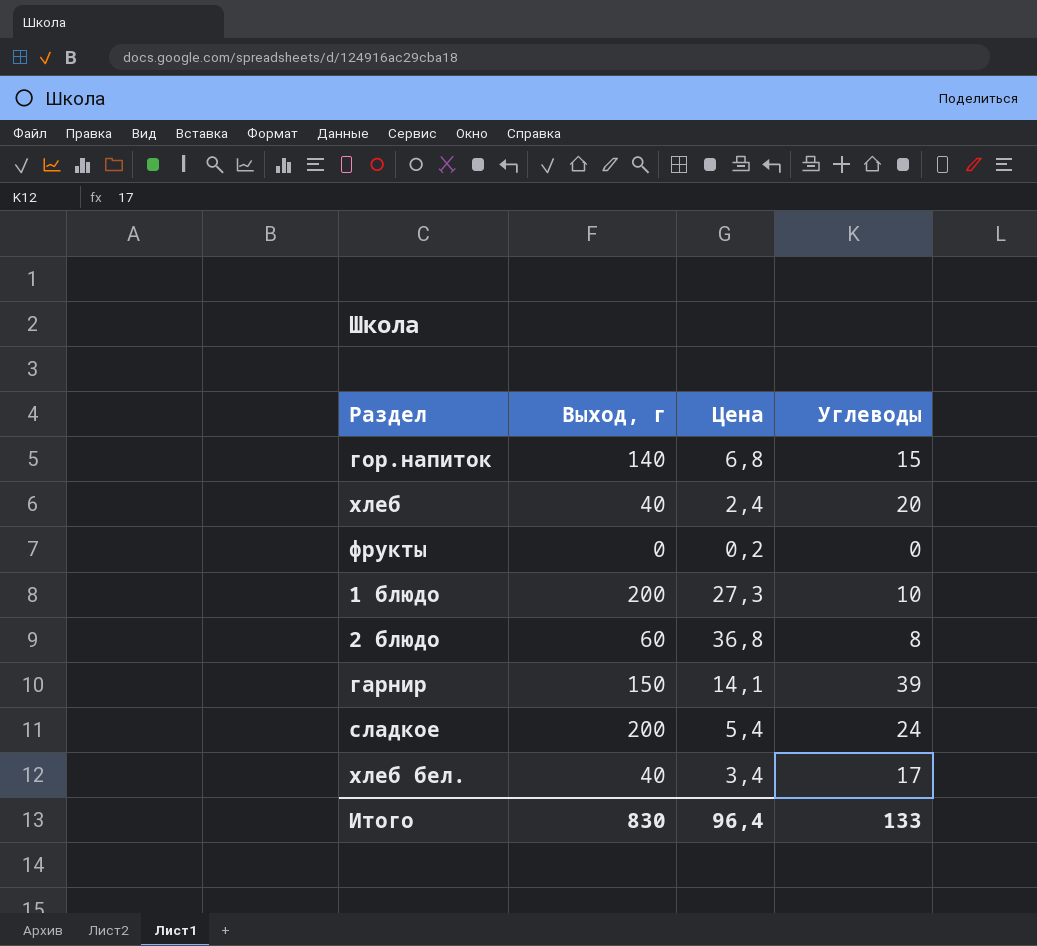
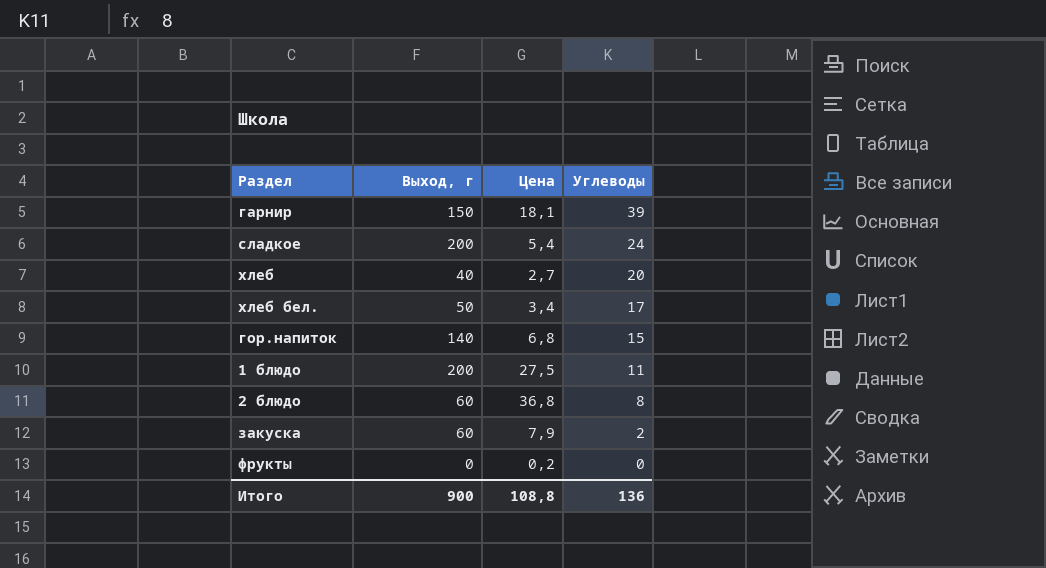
row order: none -> Углеводы descending
гарнир | Цена: 14,1 -> 18,1
хлеб | Цена: 2,4 -> 2,7
хлеб бел. | Выход, г: 40 -> 50
1 блюдо | Цена: 27,3 -> 27,5
1 блюдо | Углеводы: 10 -> 11
row закуска: none -> 60 | 7,9 | 2
Итого | Выход, г: 830 -> 900
Итого | Цена: 96,4 -> 108,8
Итого | Углеводы: 133 -> 136

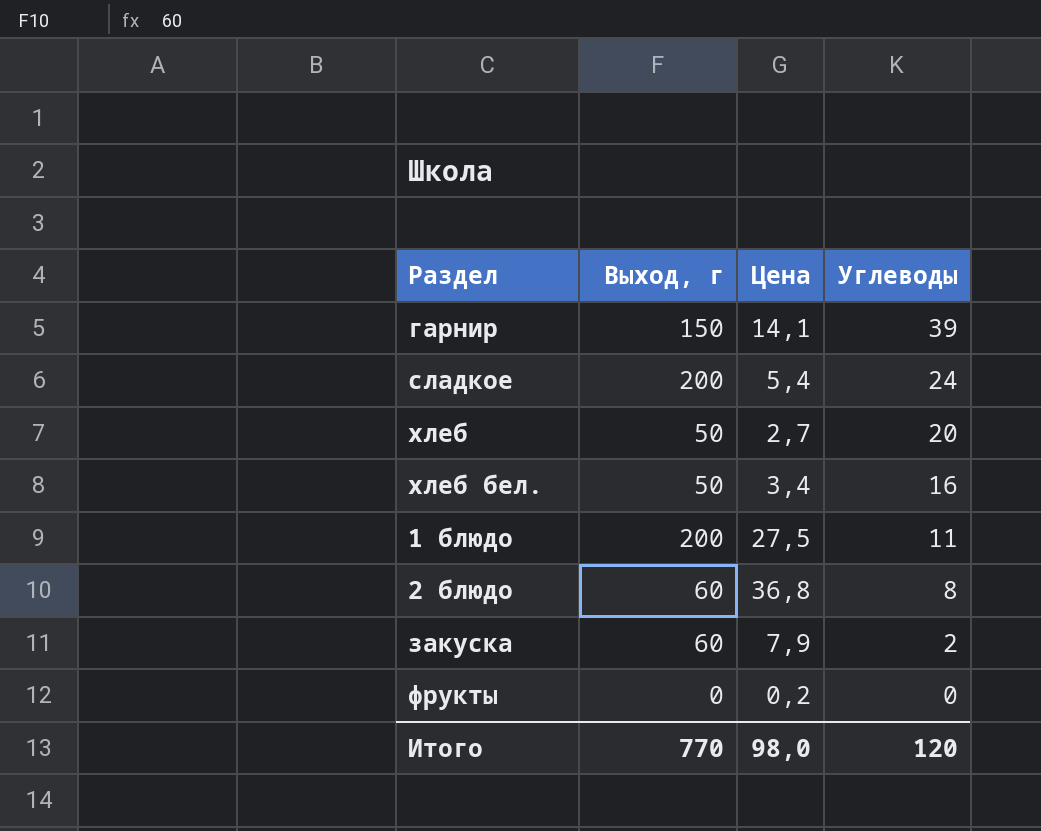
row гор.напиток: 140 | 6,8 | 15 -> none
гарнир | Цена: 18,1 -> 14,1
хлеб | Выход, г: 40 -> 50
хлеб бел. | Углеводы: 17 -> 16
Итого | Выход, г: 900 -> 770
Итого | Цена: 108,8 -> 98,0
Итого | Углеводы: 136 -> 120

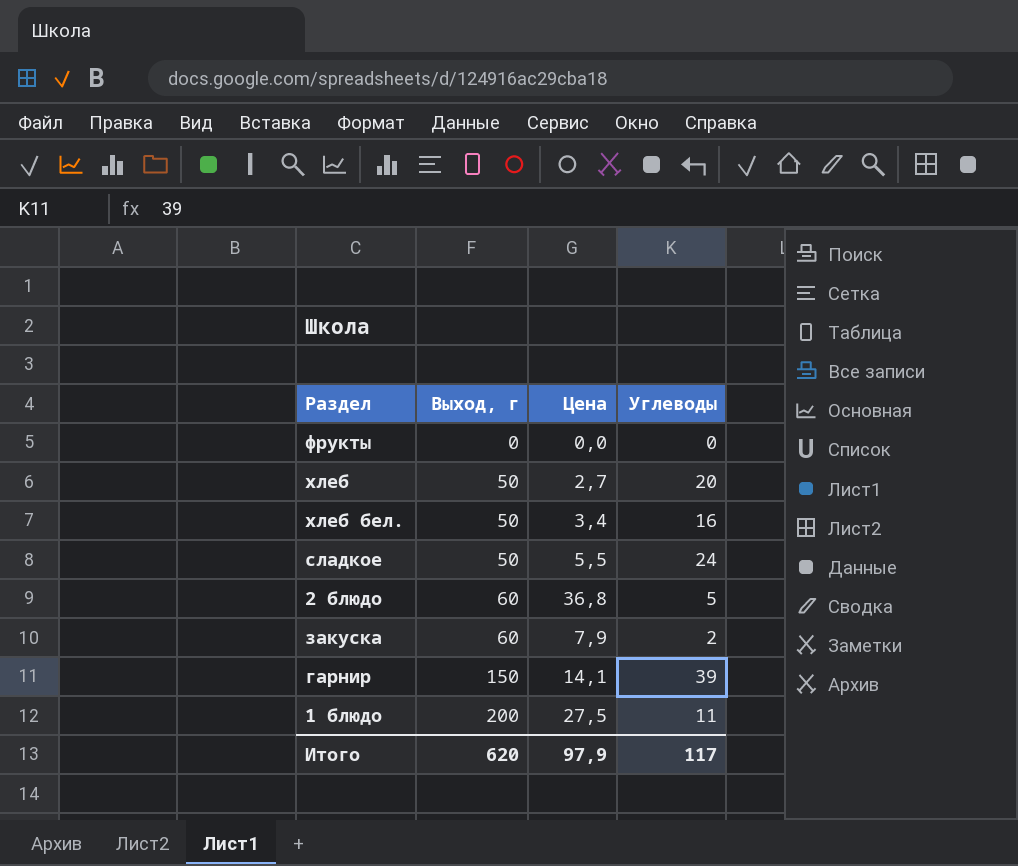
row order: Углеводы descending -> Выход, г ascending
фрукты | Цена: 0,2 -> 0,0
сладкое | Выход, г: 200 -> 50
сладкое | Цена: 5,4 -> 5,5
2 блюдо | Углеводы: 8 -> 5
Итого | Выход, г: 770 -> 620
Итого | Цена: 98,0 -> 97,9
Итого | Углеводы: 120 -> 117

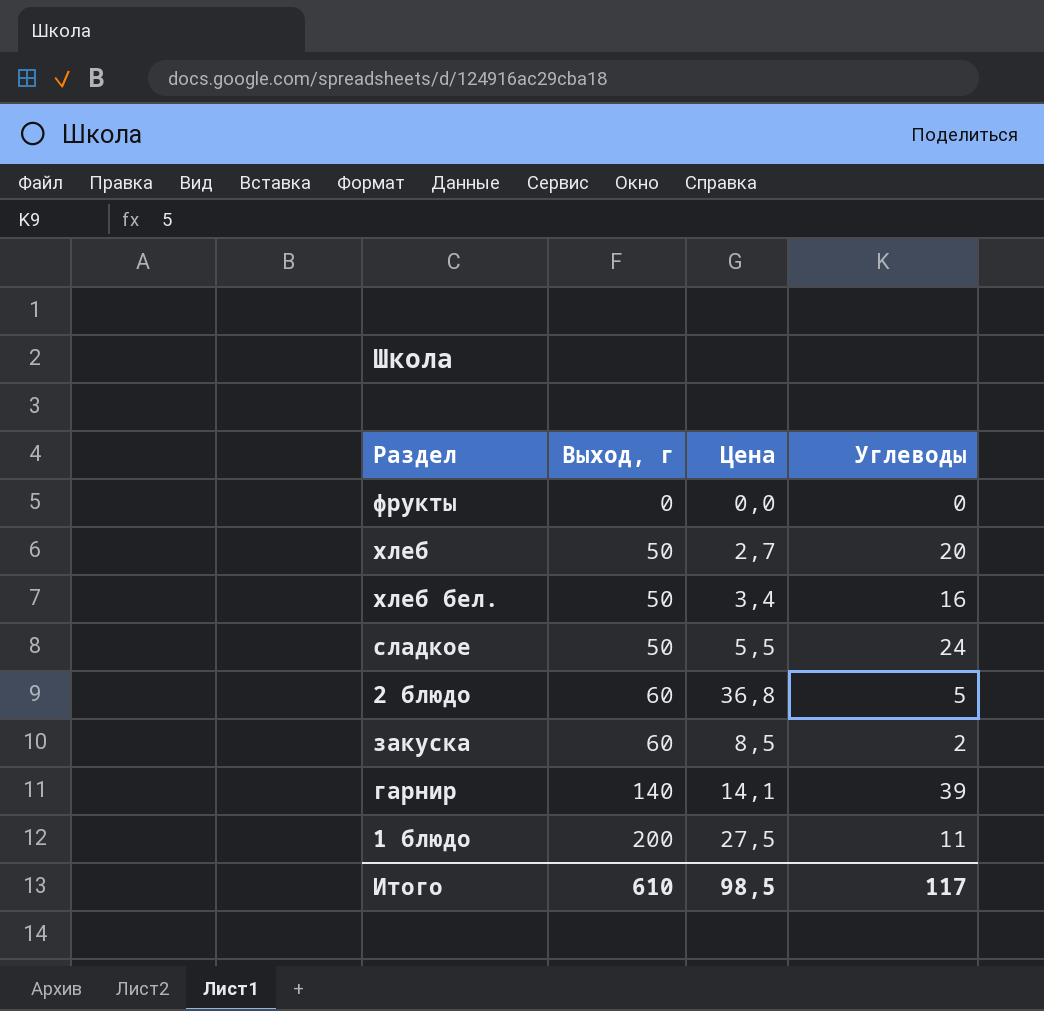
закуска | Цена: 7,9 -> 8,5
гарнир | Выход, г: 150 -> 140
Итого | Выход, г: 620 -> 610
Итого | Цена: 97,9 -> 98,5

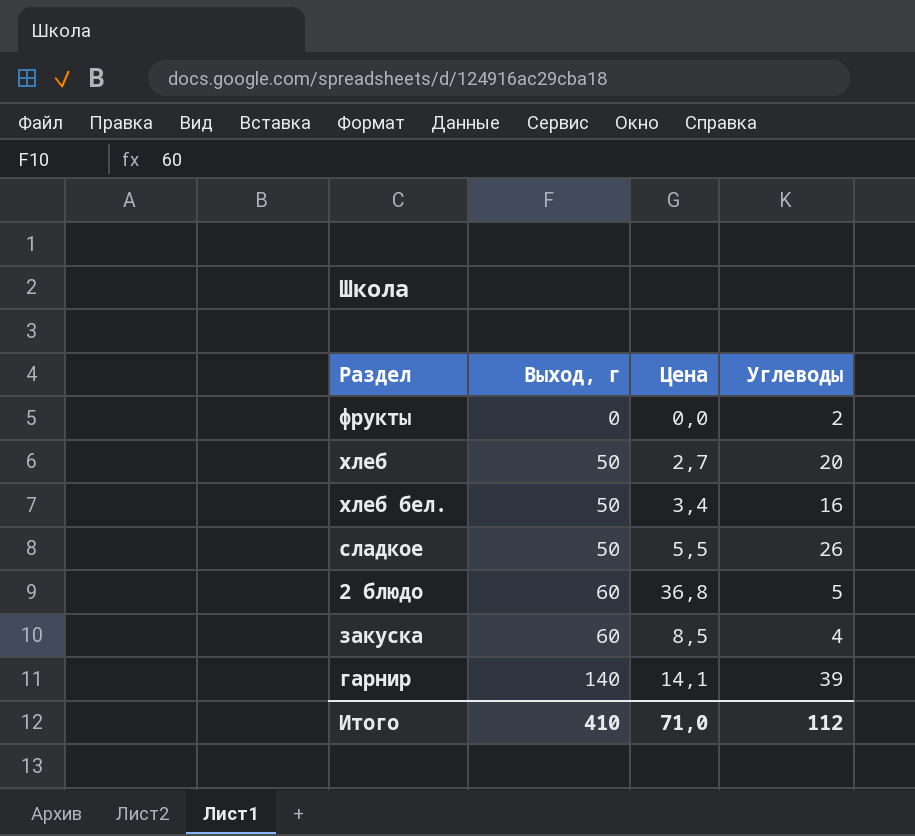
row 1 блюдо: 200 | 27,5 | 11 -> none
фрукты | Углеводы: 0 -> 2
сладкое | Углеводы: 24 -> 26
закуска | Углеводы: 2 -> 4
Итого | Выход, г: 610 -> 410
Итого | Цена: 98,5 -> 71,0
Итого | Углеводы: 117 -> 112

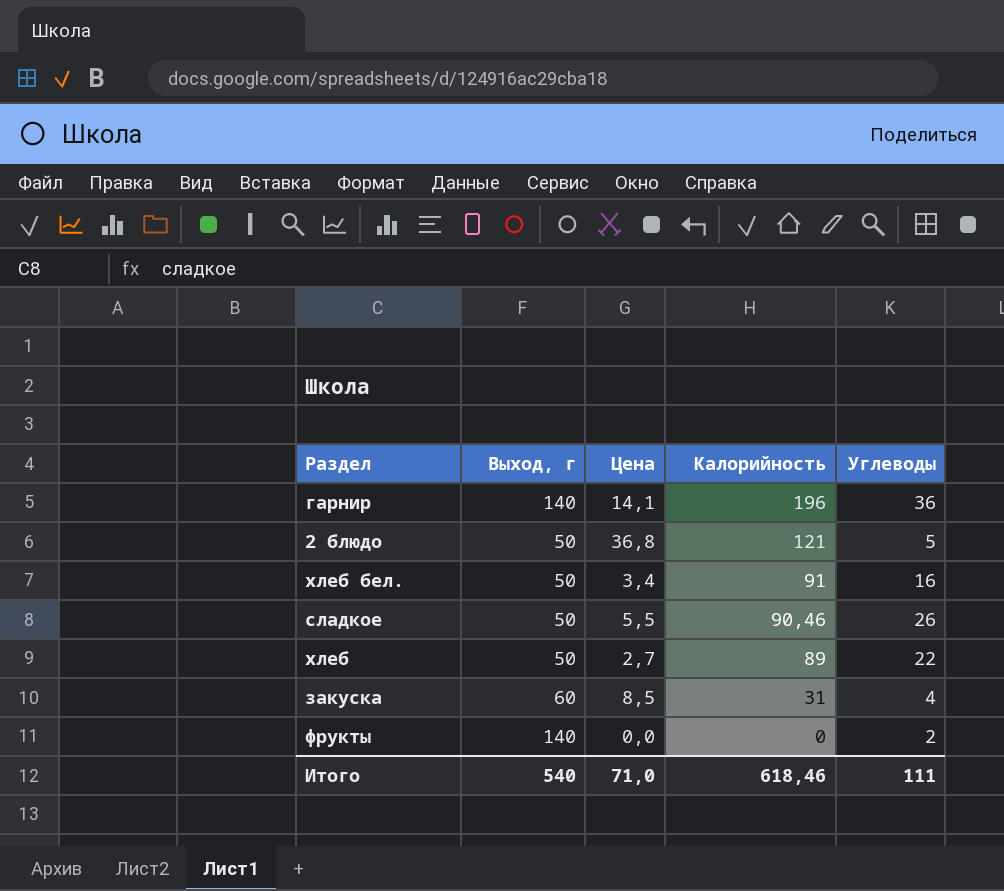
row order: Выход, г ascending -> Калорийность descending
column Калорийность | position: none -> 4
гарнир | Углеводы: 39 -> 36
2 блюдо | Выход, г: 60 -> 50
хлеб | Углеводы: 20 -> 22
фрукты | Выход, г: 0 -> 140
Итого | Выход, г: 410 -> 540
Итого | Углеводы: 112 -> 111

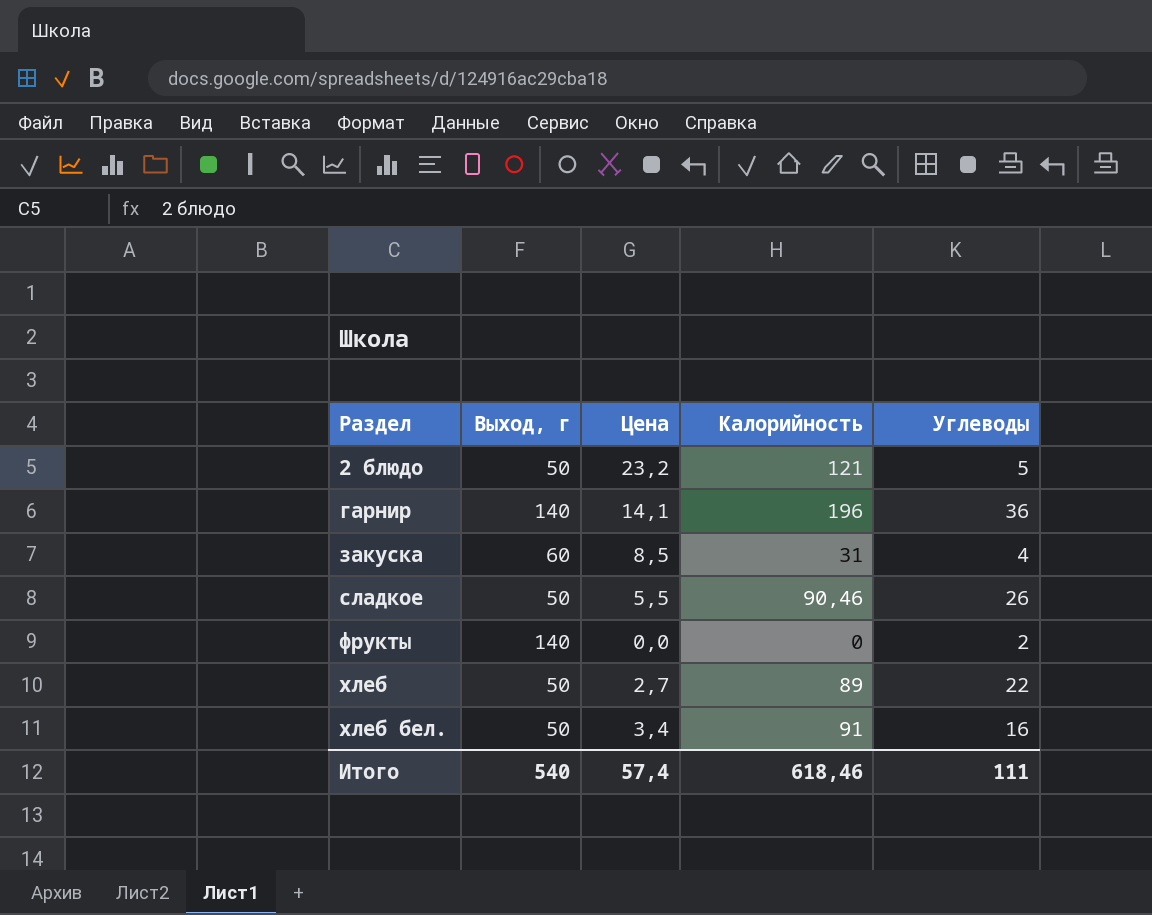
row order: Калорийность descending -> Раздел ascending
2 блюдо | Цена: 36,8 -> 23,2
Итого | Цена: 71,0 -> 57,4

